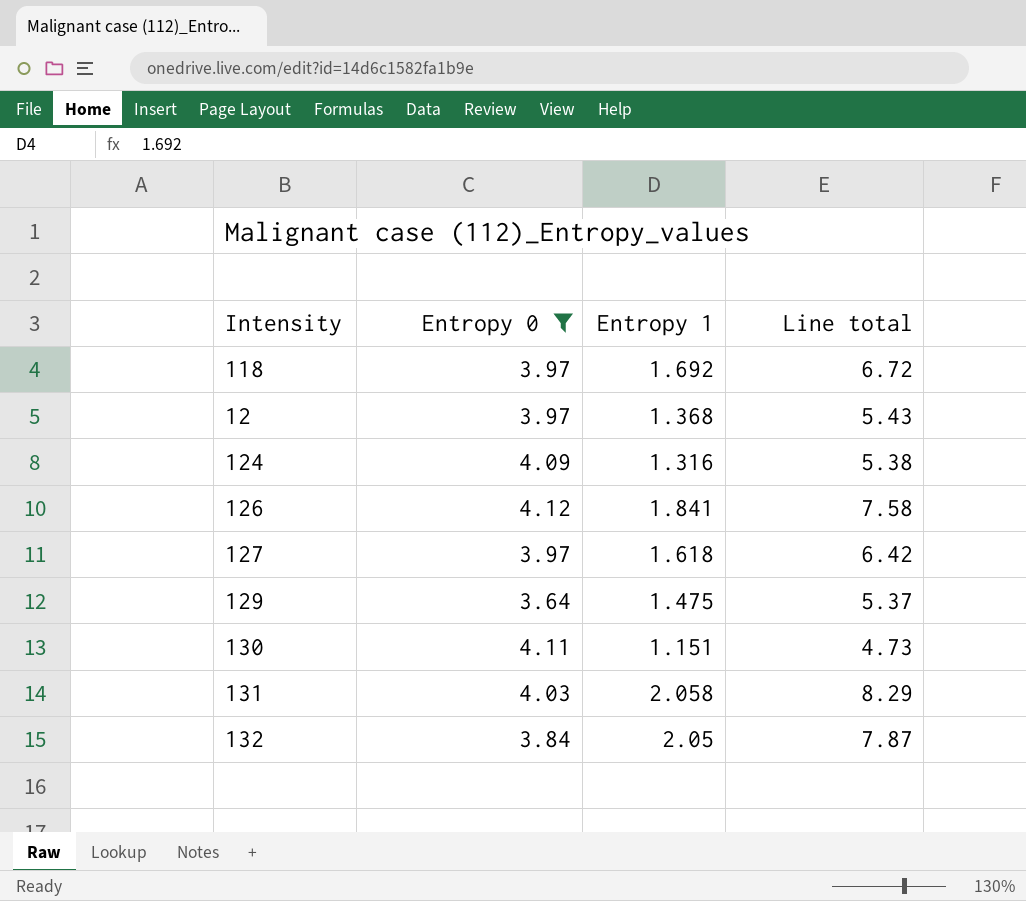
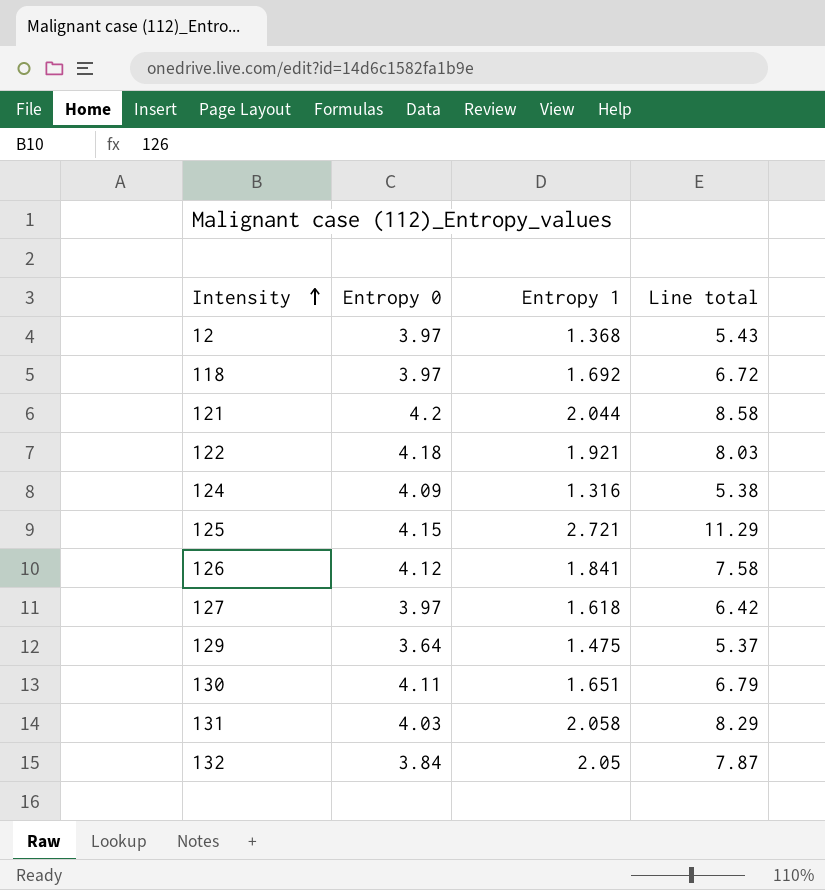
filter: Entropy 0 <= 4.12 -> none
row order: none -> Intensity ascending
130 | Entropy 1: 1.151 -> 1.651
130 | Line total: 4.73 -> 6.79

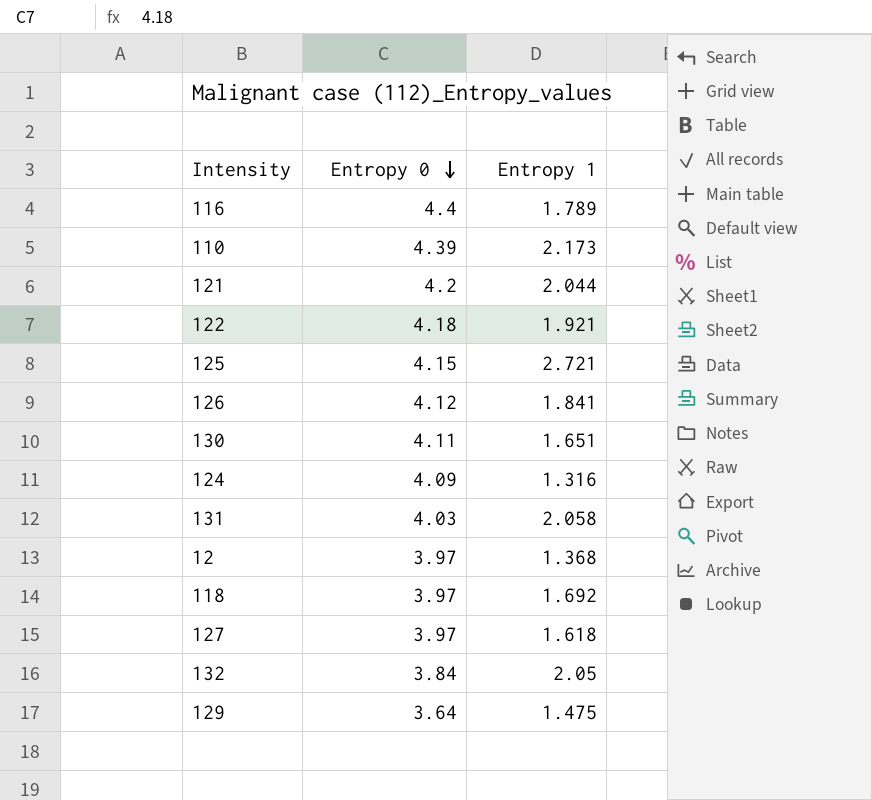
row order: Intensity ascending -> Entropy 0 descending
column Line total | formula: [Entropy 0] * [Entropy 1] -> none
row 116: none -> 4.4 | 1.789
row 110: none -> 4.39 | 2.173

